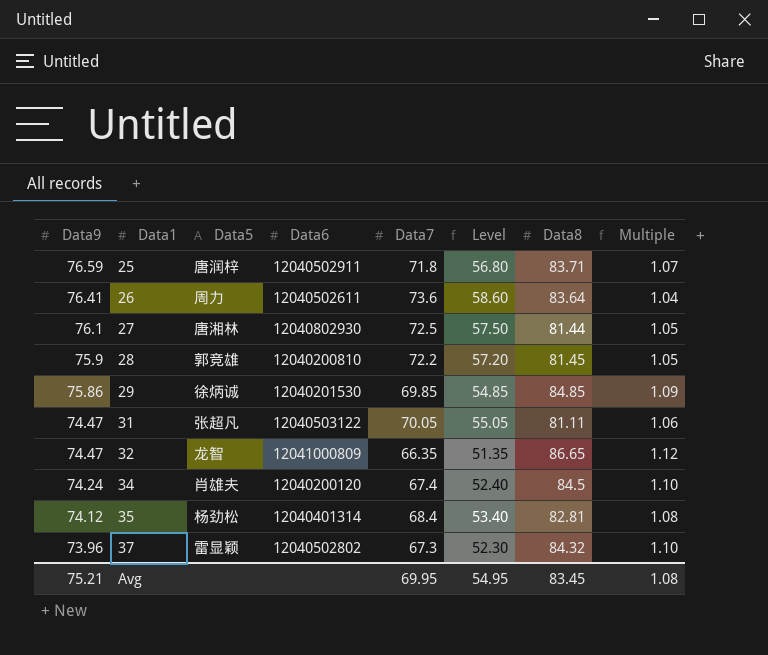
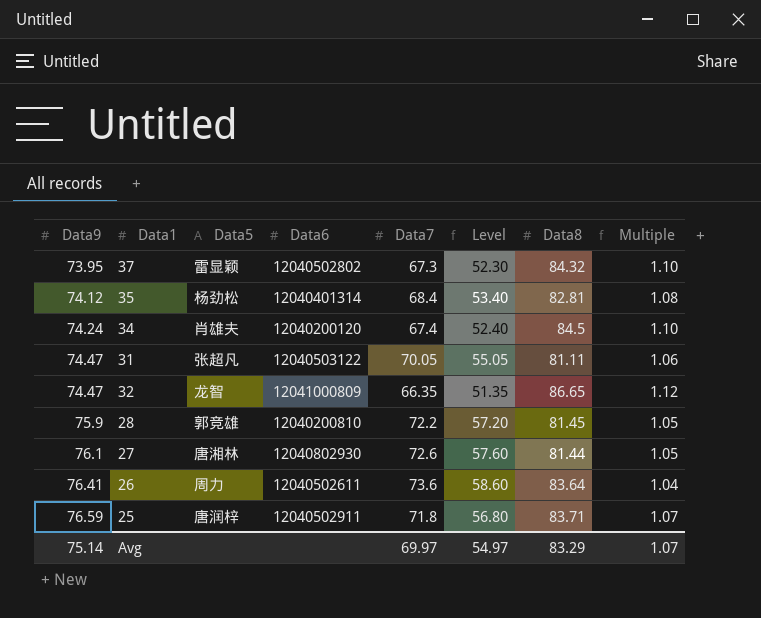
row order: Data9 descending -> Data9 ascending
row 29: 75.86 | 徐炳诚 | 12040201530 | 69.85 | 54.85 | 84.85 | 1.09 -> none
37 | Data9: 73.96 -> 73.95
27 | Data7: 72.5 -> 72.6
27 | Level: 57.50 -> 57.60
Avg | Data9: 75.21 -> 75.14
Avg | Data7: 69.95 -> 69.97
Avg | Level: 54.95 -> 54.97
Avg | Data8: 83.45 -> 83.29
Avg | Multiple: 1.08 -> 1.07

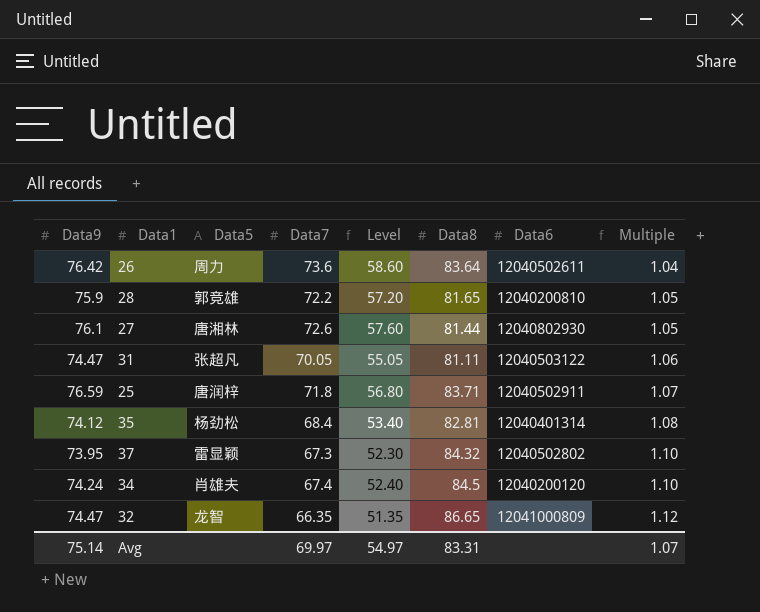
row order: Data9 ascending -> Multiple ascending
column Data6 | position: 4 -> 7
26 | Data9: 76.41 -> 76.42
28 | Data8: 81.45 -> 81.65
Avg | Data8: 83.29 -> 83.31

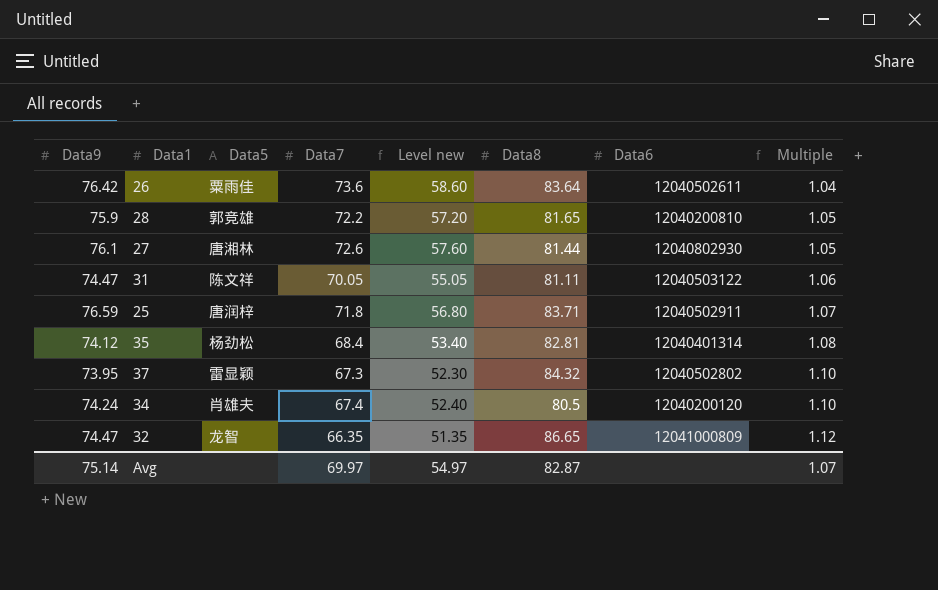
column name: Level -> Level new
26 | Data5: 周力 -> 粟雨佳
31 | Data5: 张超凡 -> 陈文祥
34 | Data8: 84.5 -> 80.5
Avg | Data8: 83.31 -> 82.87

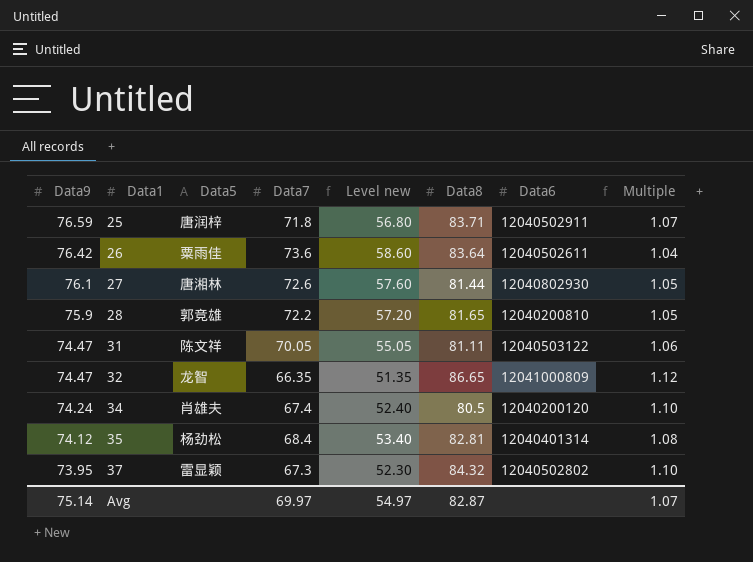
row order: Multiple ascending -> Data9 descending

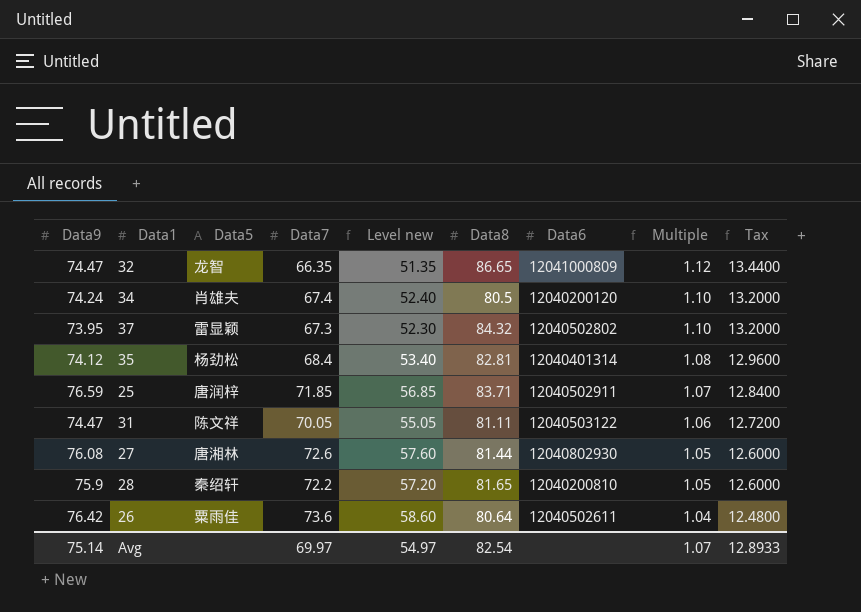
row order: Data9 descending -> Multiple descending
column Tax | formula: none -> [Multiple] * 12
25 | Data7: 71.8 -> 71.85
25 | Level new: 56.80 -> 56.85
27 | Data9: 76.1 -> 76.08
28 | Data5: 郭竞雄 -> 秦绍轩
26 | Data8: 83.64 -> 80.64
Avg | Data8: 82.87 -> 82.54

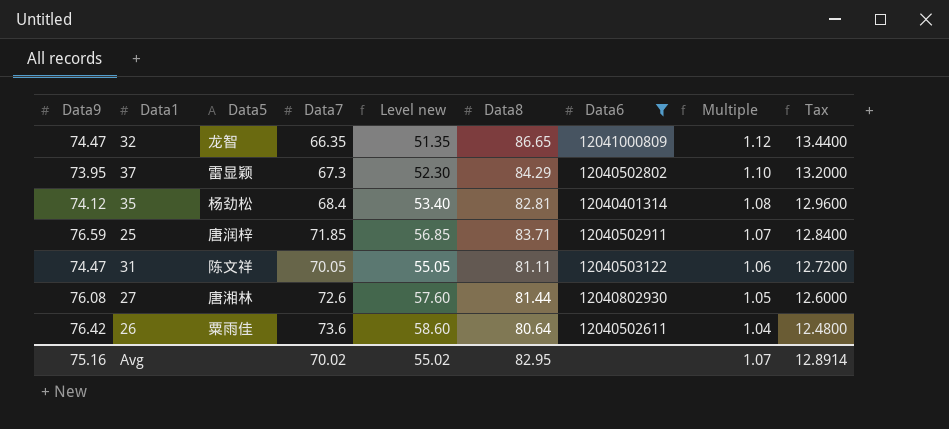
filter: none -> Data6 >= 12040401314
37 | Data8: 84.32 -> 84.29
Avg | Data9: 75.14 -> 75.16
Avg | Data7: 69.97 -> 70.02
Avg | Level new: 54.97 -> 55.02
Avg | Data8: 82.54 -> 82.95
Avg | Tax: 12.8933 -> 12.8914

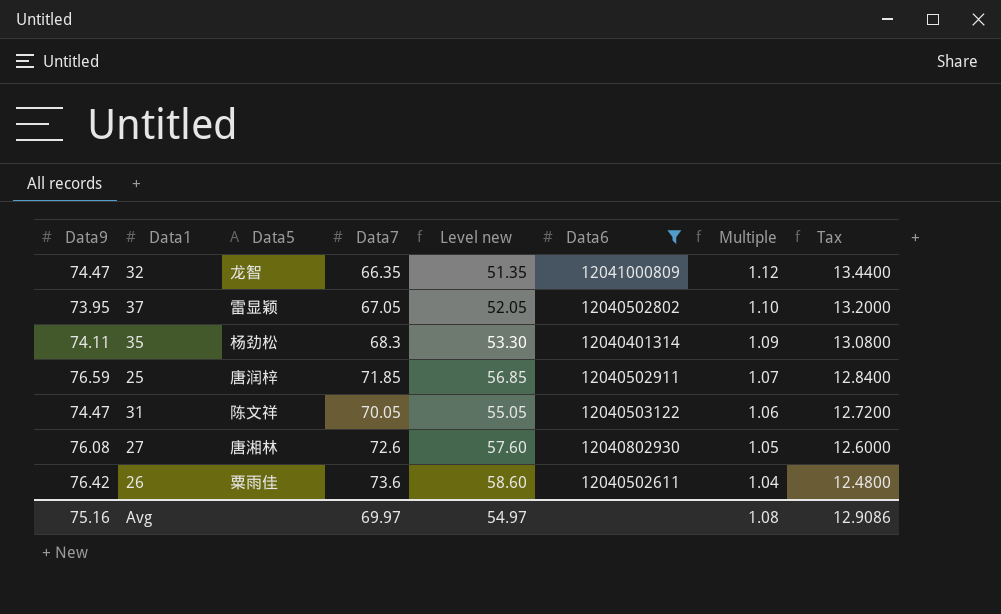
column Data8 | position: 6 -> none
37 | Data7: 67.3 -> 67.05
37 | Level new: 52.30 -> 52.05
35 | Data9: 74.12 -> 74.11
35 | Data7: 68.4 -> 68.3
35 | Level new: 53.40 -> 53.30
35 | Multiple: 1.08 -> 1.09
35 | Tax: 12.9600 -> 13.0800
Avg | Data7: 70.02 -> 69.97
Avg | Level new: 55.02 -> 54.97
Avg | Multiple: 1.07 -> 1.08
Avg | Tax: 12.8914 -> 12.9086

